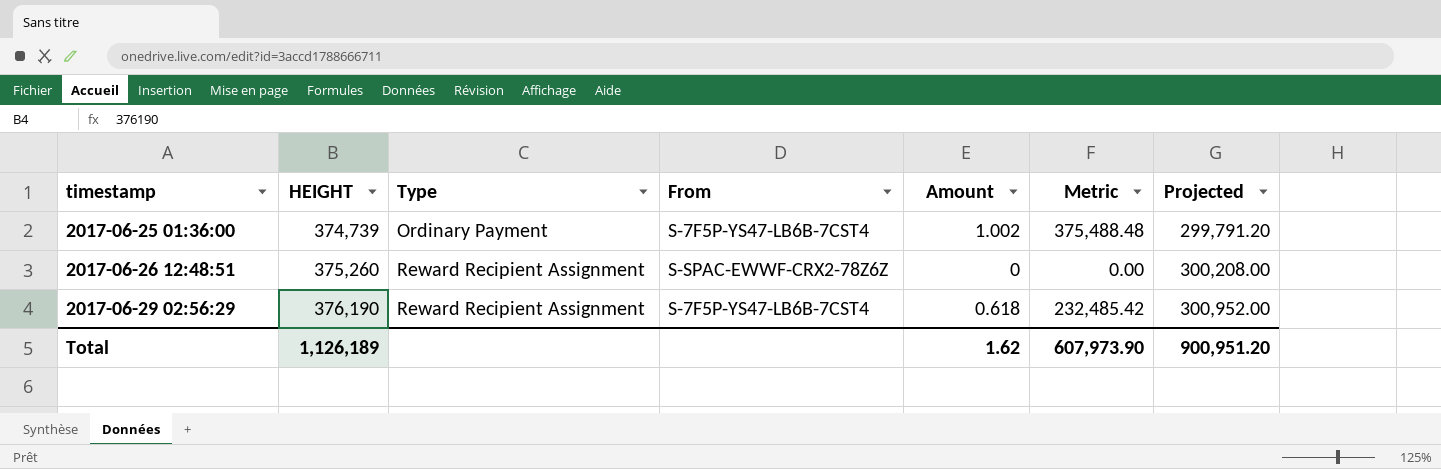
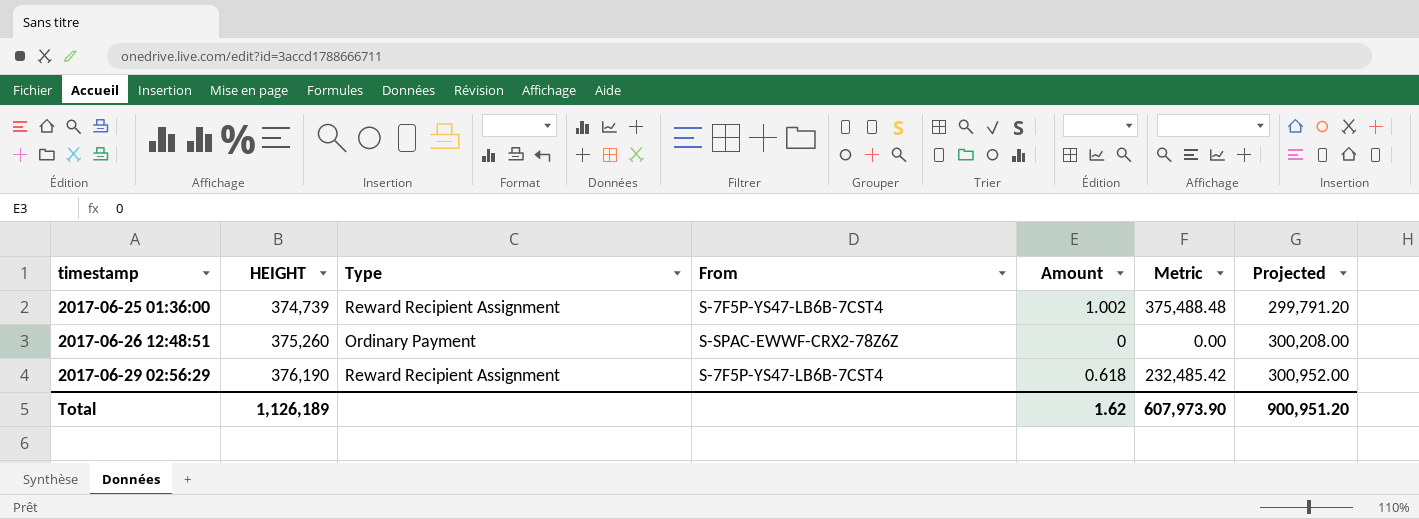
2017-06-25 01:36:00 | Type: Ordinary Payment -> Reward Recipient Assignment
2017-06-26 12:48:51 | Type: Reward Recipient Assignment -> Ordinary Payment

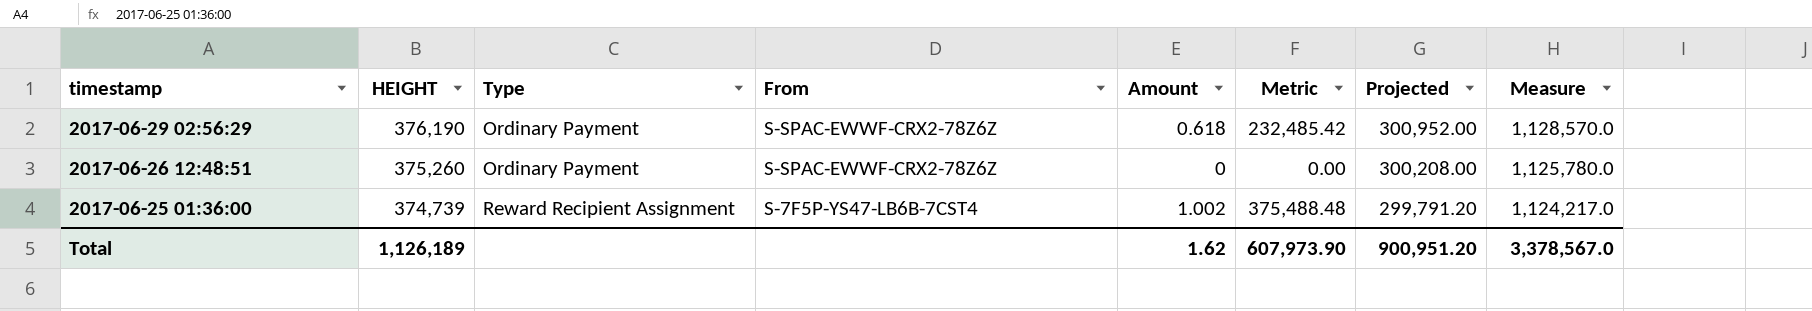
row order: timestamp ascending -> timestamp descending
column Measure | formula: none -> [HEIGHT] * 3
2017-06-29 02:56:29 | Type: Reward Recipient Assignment -> Ordinary Payment
2017-06-29 02:56:29 | From: S-7F5P-YS47-LB6B-7CST4 -> S-SPAC-EWWF-CRX2-78Z6Z

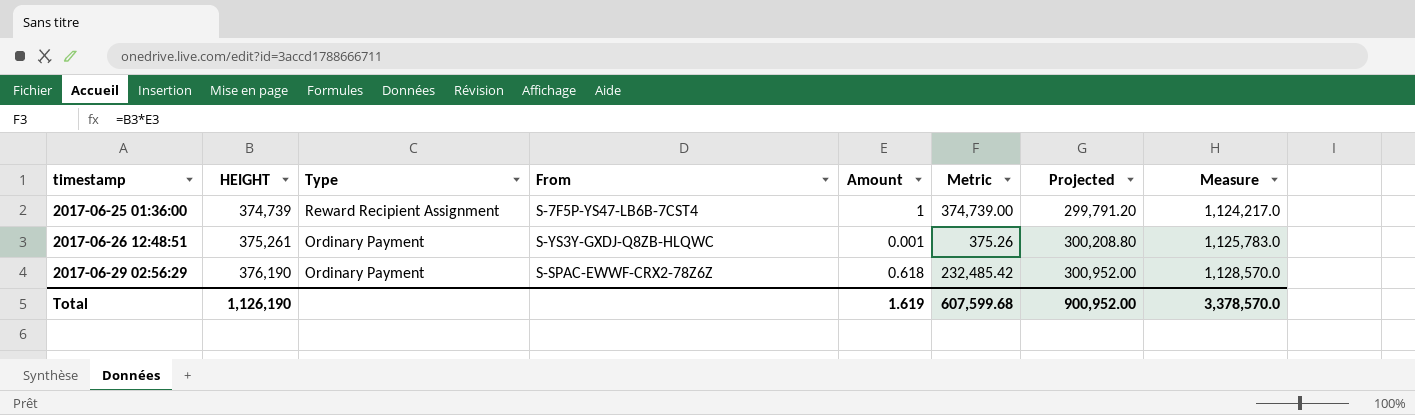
row order: timestamp descending -> timestamp ascending
2017-06-25 01:36:00 | Amount: 1.002 -> 1
2017-06-25 01:36:00 | Metric: 375,488.48 -> 374,739.00
2017-06-26 12:48:51 | HEIGHT: 375,260 -> 375,261
2017-06-26 12:48:51 | From: S-SPAC-EWWF-CRX2-78Z6Z -> S-YS3Y-GXDJ-Q8ZB-HLQWC
2017-06-26 12:48:51 | Amount: 0 -> 0.001
2017-06-26 12:48:51 | Metric: 0.00 -> 375.26
2017-06-26 12:48:51 | Projected: 300,208.00 -> 300,208.80
2017-06-26 12:48:51 | Measure: 1,125,780.0 -> 1,125,783.0
Total | HEIGHT: 1,126,189 -> 1,126,190
Total | Amount: 1.62 -> 1.619
Total | Metric: 607,973.90 -> 607,599.68
Total | Projected: 900,951.20 -> 900,952.00
Total | Measure: 3,378,567.0 -> 3,378,570.0

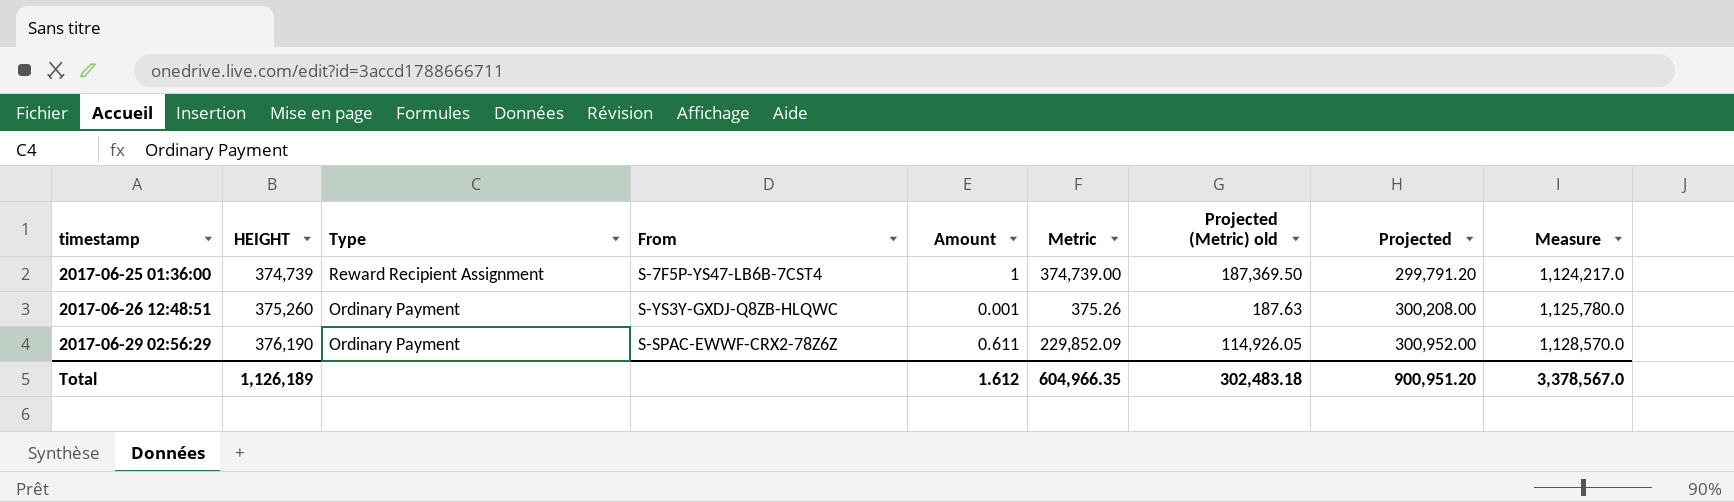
column Projected (Metric) old | formula: none -> [Metric] * 0.5
2017-06-26 12:48:51 | HEIGHT: 375,261 -> 375,260
2017-06-26 12:48:51 | Projected: 300,208.80 -> 300,208.00
2017-06-26 12:48:51 | Measure: 1,125,783.0 -> 1,125,780.0
2017-06-29 02:56:29 | Amount: 0.618 -> 0.611
2017-06-29 02:56:29 | Metric: 232,485.42 -> 229,852.09
Total | HEIGHT: 1,126,190 -> 1,126,189
Total | Amount: 1.619 -> 1.612
Total | Metric: 607,599.68 -> 604,966.35
Total | Projected: 900,952.00 -> 900,951.20
Total | Measure: 3,378,570.0 -> 3,378,567.0

